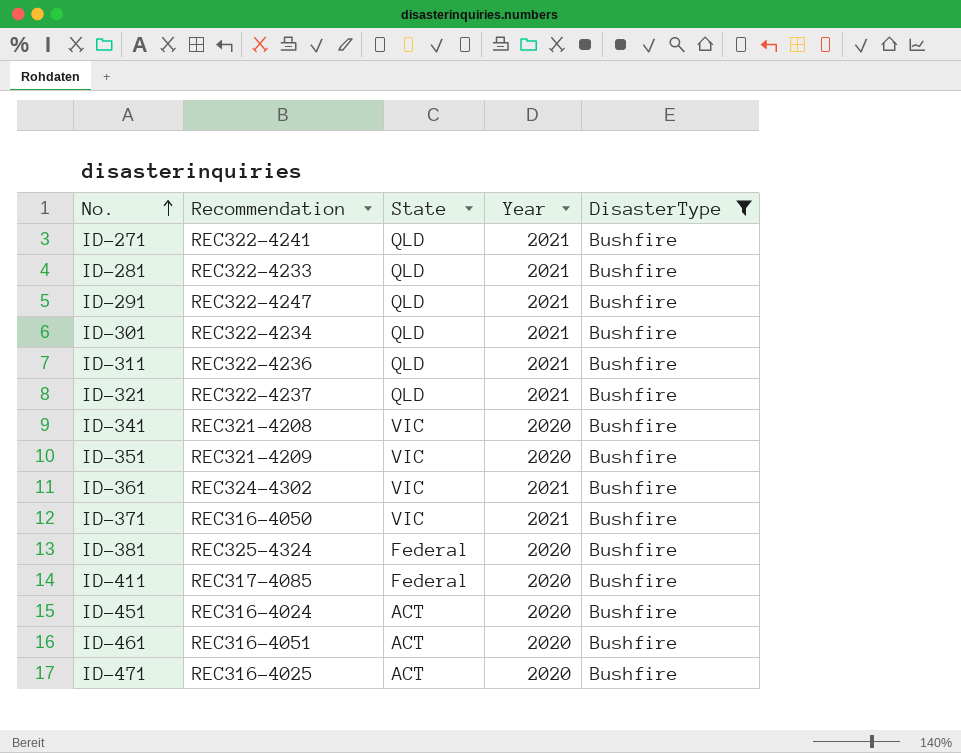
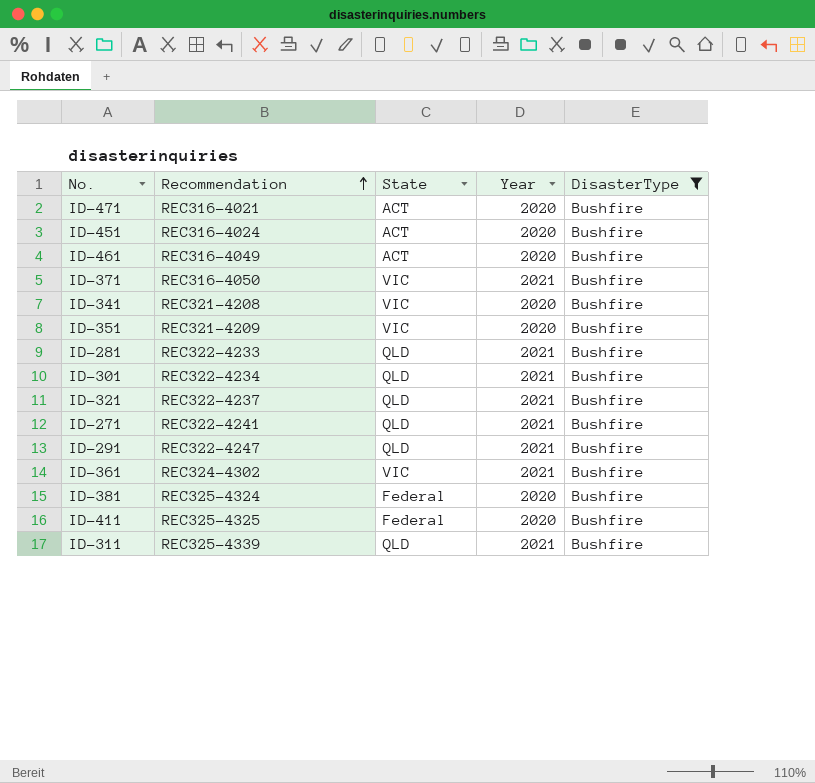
row order: No. ascending -> Recommendation ascending
ID-471 | Recommendation: REC316-4025 -> REC316-4021
ID-461 | Recommendation: REC316-4051 -> REC316-4049
ID-411 | Recommendation: REC317-4085 -> REC325-4325
ID-311 | Recommendation: REC322-4236 -> REC325-4339

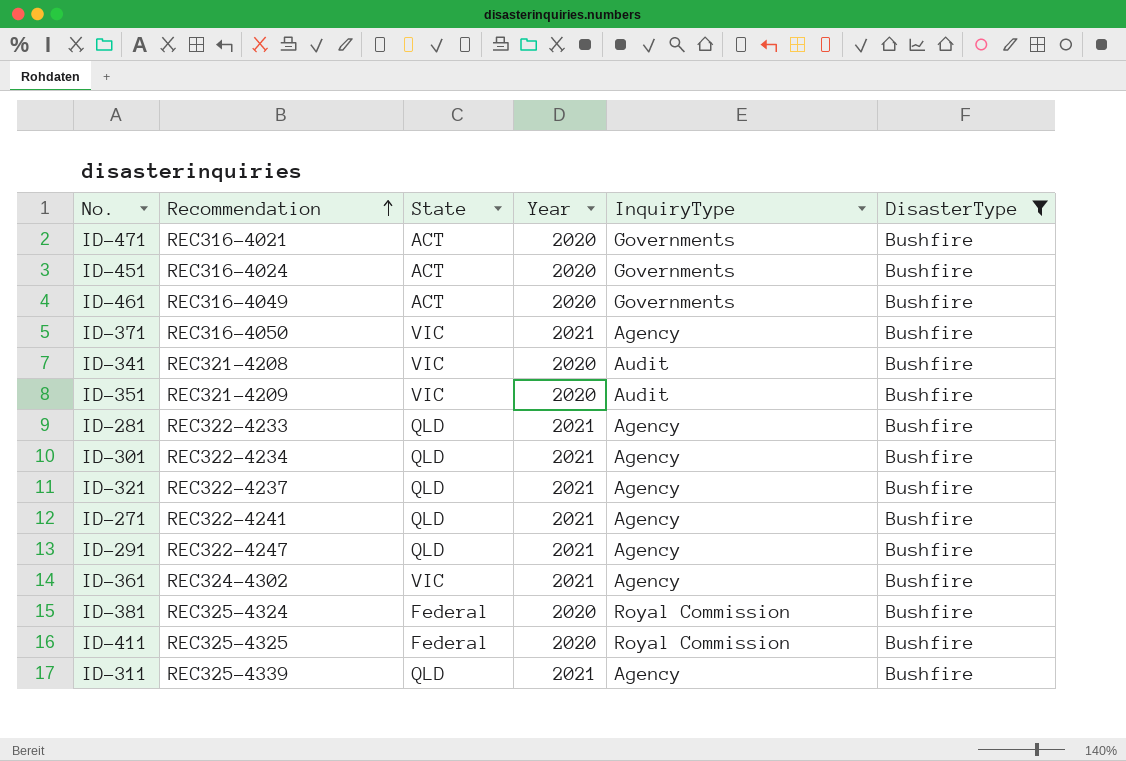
column InquiryType | position: none -> 5

